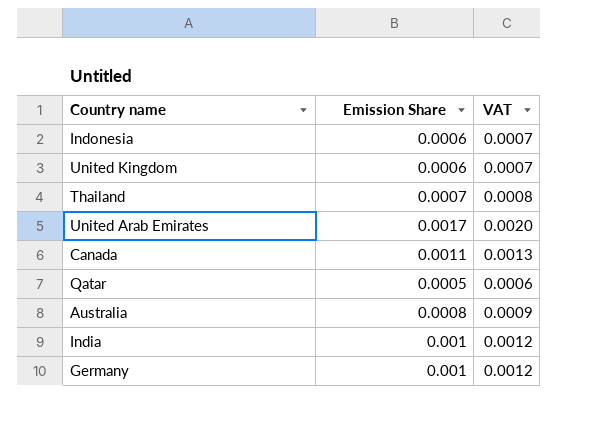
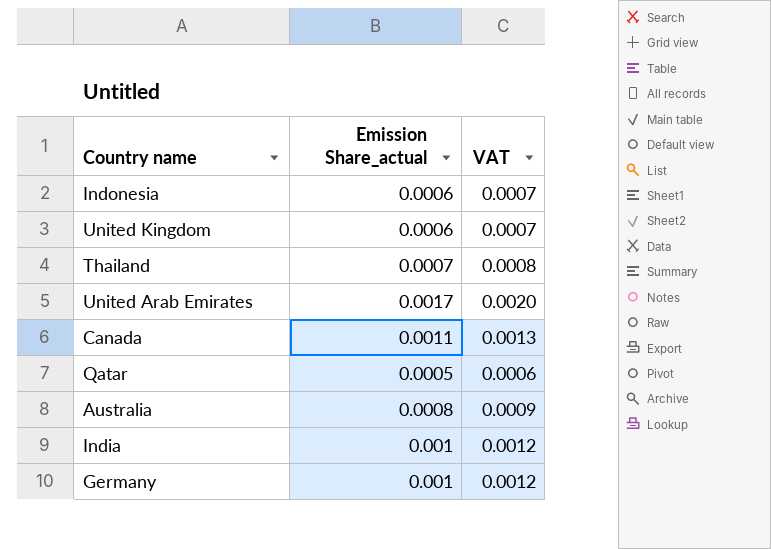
column name: Emission Share -> Emission Share_actual

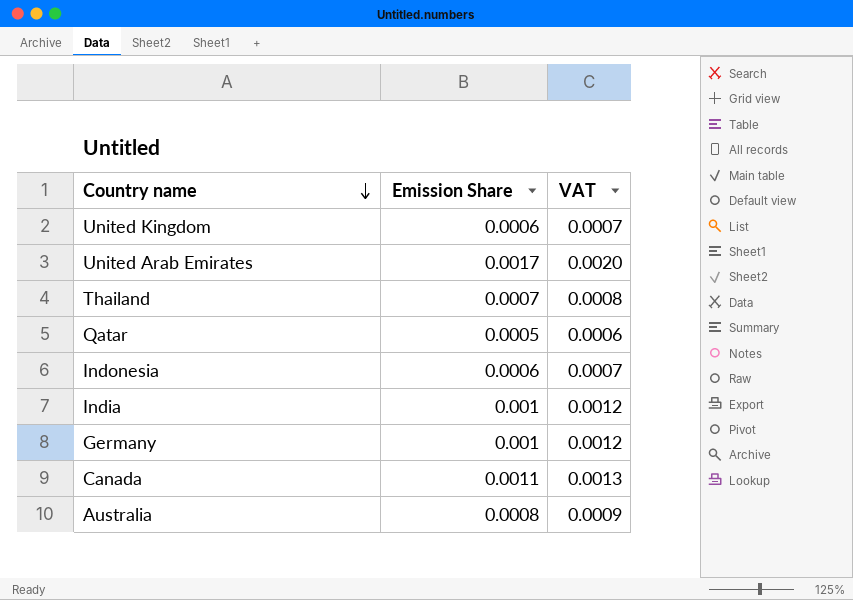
row order: none -> Country name descending
column name: Emission Share_actual -> Emission Share

